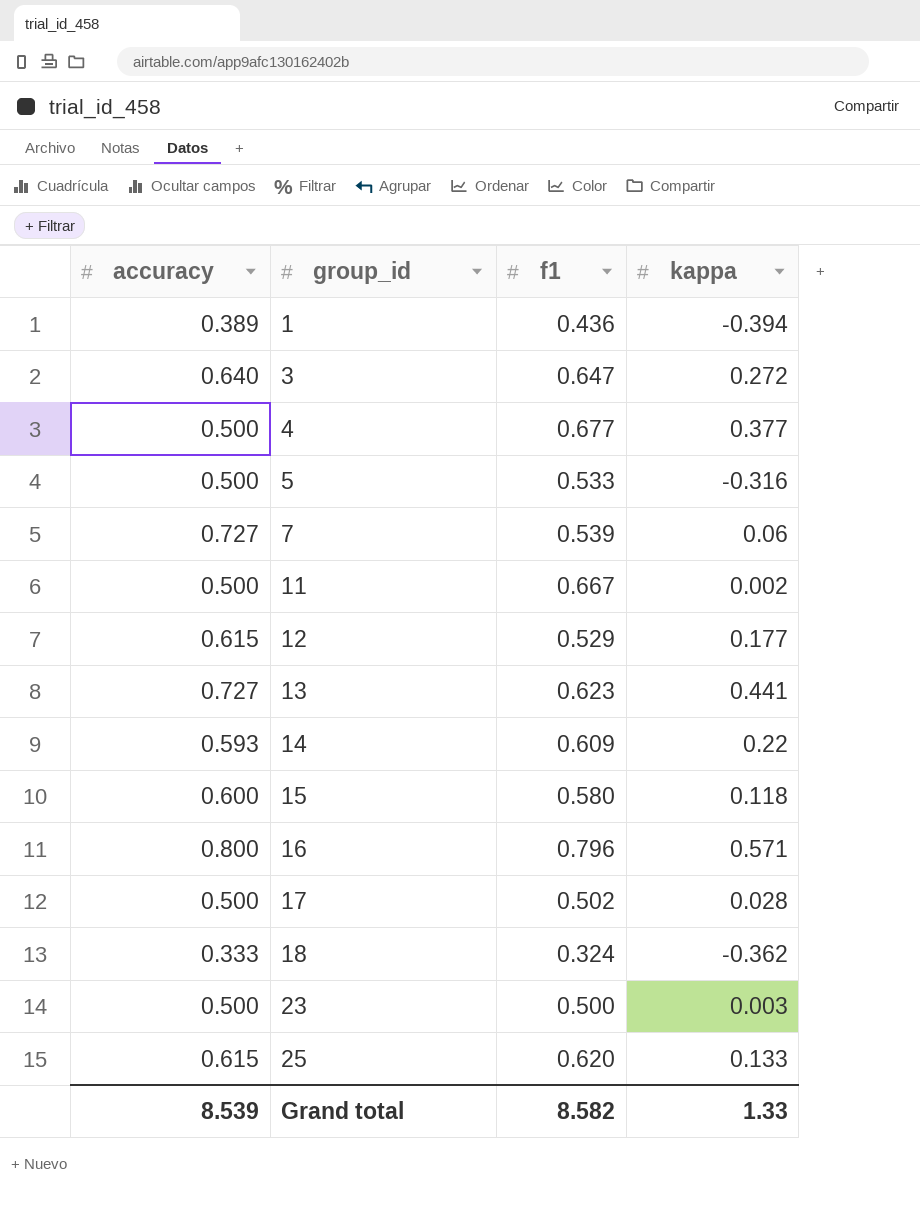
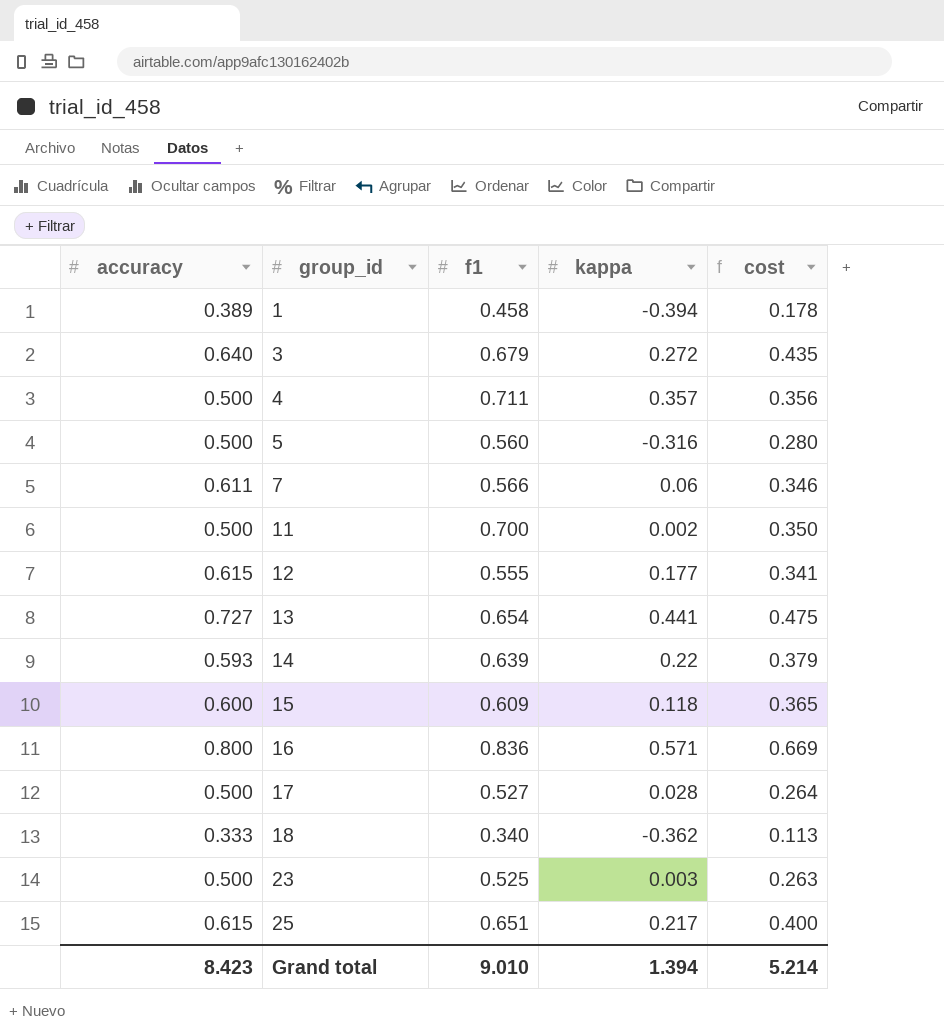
column cost | formula: none -> [accuracy] * [f1]
1 | f1: 0.436 -> 0.458
3 | f1: 0.647 -> 0.679
4 | f1: 0.677 -> 0.711
4 | kappa: 0.377 -> 0.357
5 | f1: 0.533 -> 0.560
7 | accuracy: 0.727 -> 0.611
7 | f1: 0.539 -> 0.566
11 | f1: 0.667 -> 0.700
12 | f1: 0.529 -> 0.555
13 | f1: 0.623 -> 0.654
14 | f1: 0.609 -> 0.639
15 | f1: 0.580 -> 0.609
16 | f1: 0.796 -> 0.836
17 | f1: 0.502 -> 0.527
18 | f1: 0.324 -> 0.340
23 | f1: 0.500 -> 0.525
25 | f1: 0.620 -> 0.651
25 | kappa: 0.133 -> 0.217
Grand total | accuracy: 8.539 -> 8.423
Grand total | f1: 8.582 -> 9.010
Grand total | kappa: 1.33 -> 1.394

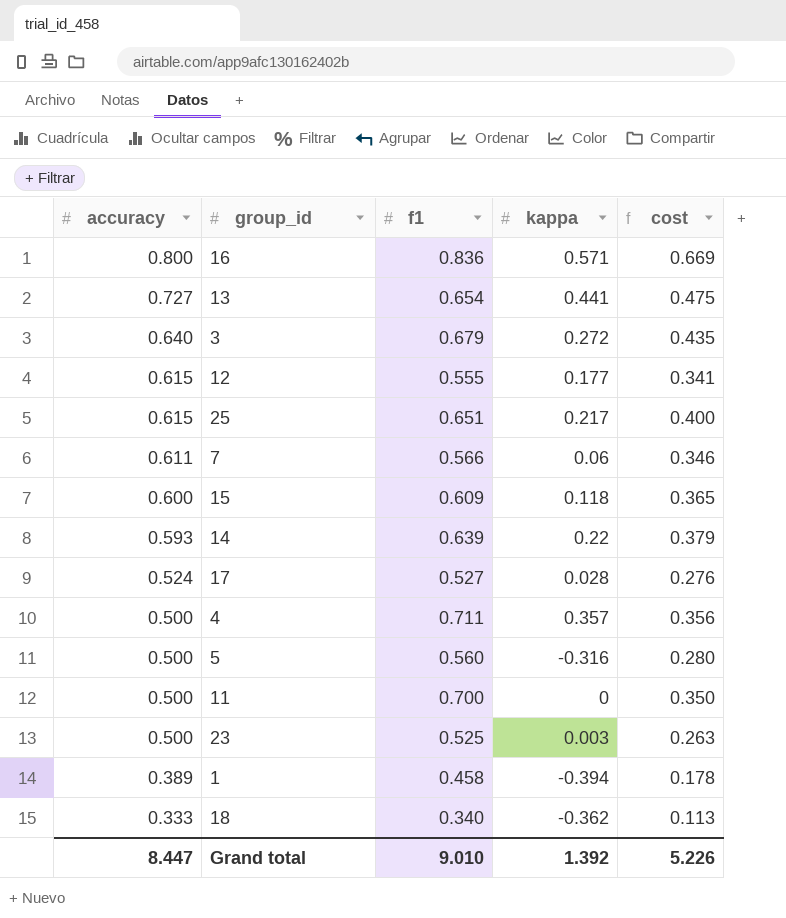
row order: group_id ascending -> accuracy descending
17 | accuracy: 0.500 -> 0.524
17 | cost: 0.264 -> 0.276
11 | kappa: 0.002 -> 0
Grand total | accuracy: 8.423 -> 8.447
Grand total | kappa: 1.394 -> 1.392
Grand total | cost: 5.214 -> 5.226

